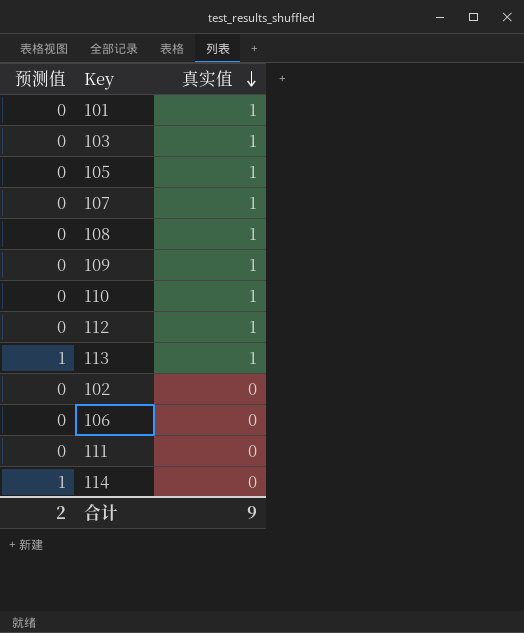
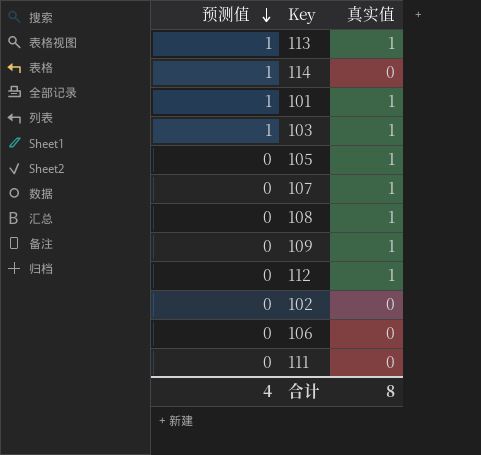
row order: 真实值 descending -> 预测值 descending
row 110: 0 | 1 -> none
101 | 预测值: 0 -> 1
103 | 预测值: 0 -> 1
合计 | 预测值: 2 -> 4
合计 | 真实值: 9 -> 8

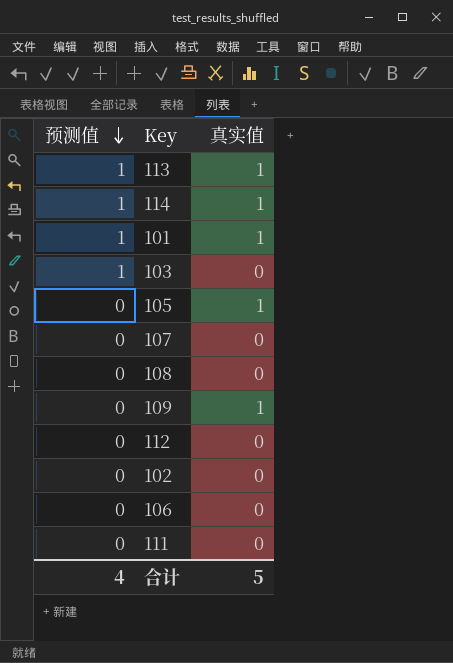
114 | 真实值: 0 -> 1
103 | 真实值: 1 -> 0
107 | 真实值: 1 -> 0
108 | 真实值: 1 -> 0
112 | 真实值: 1 -> 0
合计 | 真实值: 8 -> 5

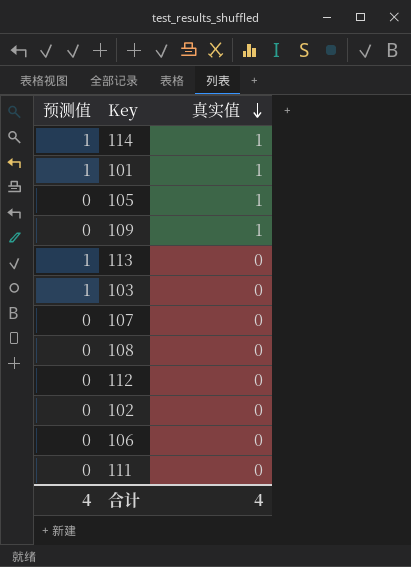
row order: 预测值 descending -> 真实值 descending
113 | 真实值: 1 -> 0
合计 | 真实值: 5 -> 4

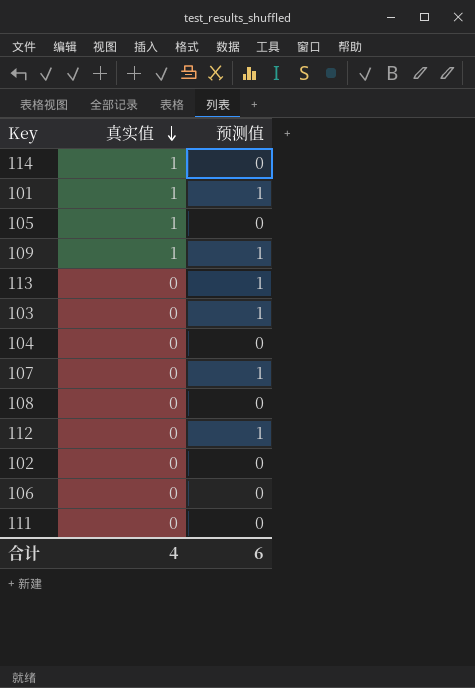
column 预测值 | position: 1 -> 3
114 | 预测值: 1 -> 0
109 | 预测值: 0 -> 1
row 104: none -> 0 | 0
107 | 预测值: 0 -> 1
112 | 预测值: 0 -> 1
合计 | 预测值: 4 -> 6

